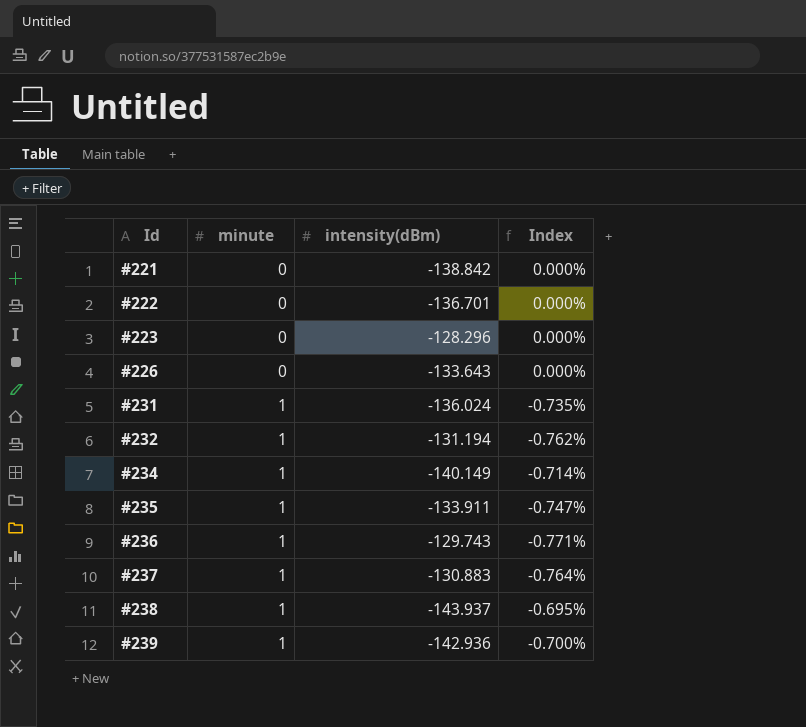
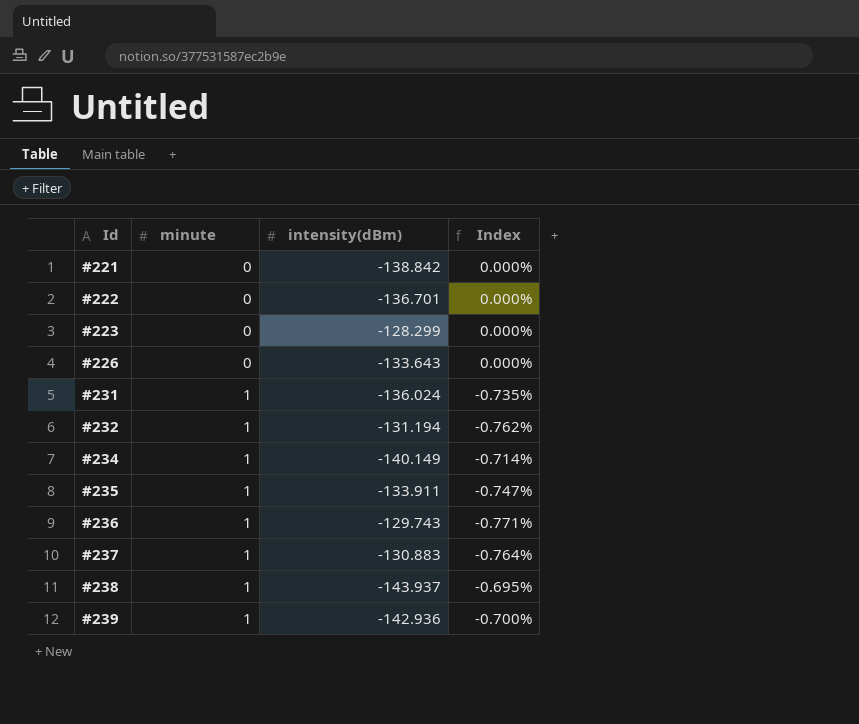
#223 | intensity(dBm): -128.296 -> -128.299

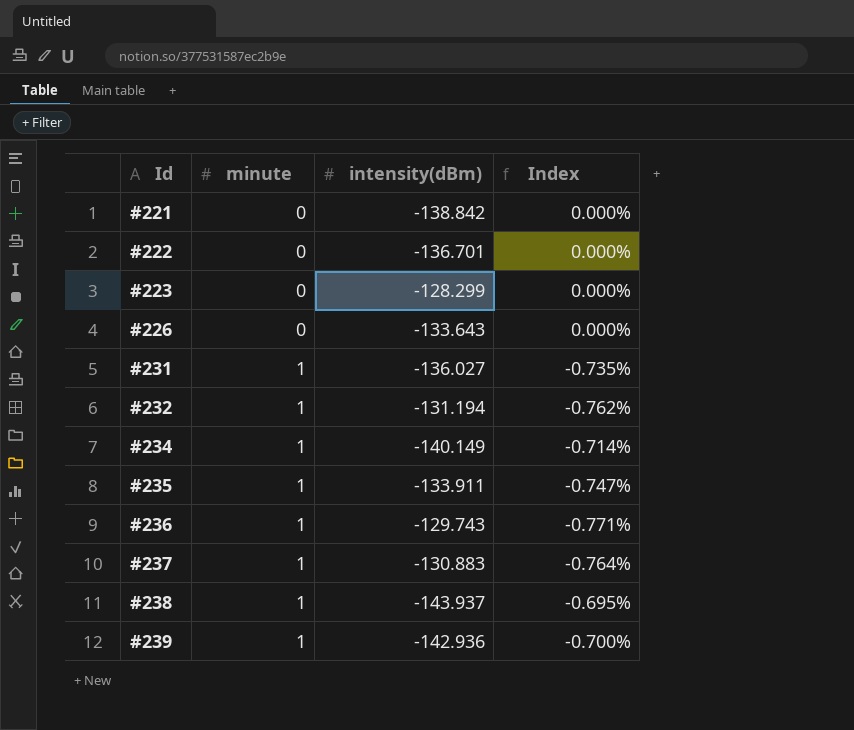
#231 | intensity(dBm): -136.024 -> -136.027

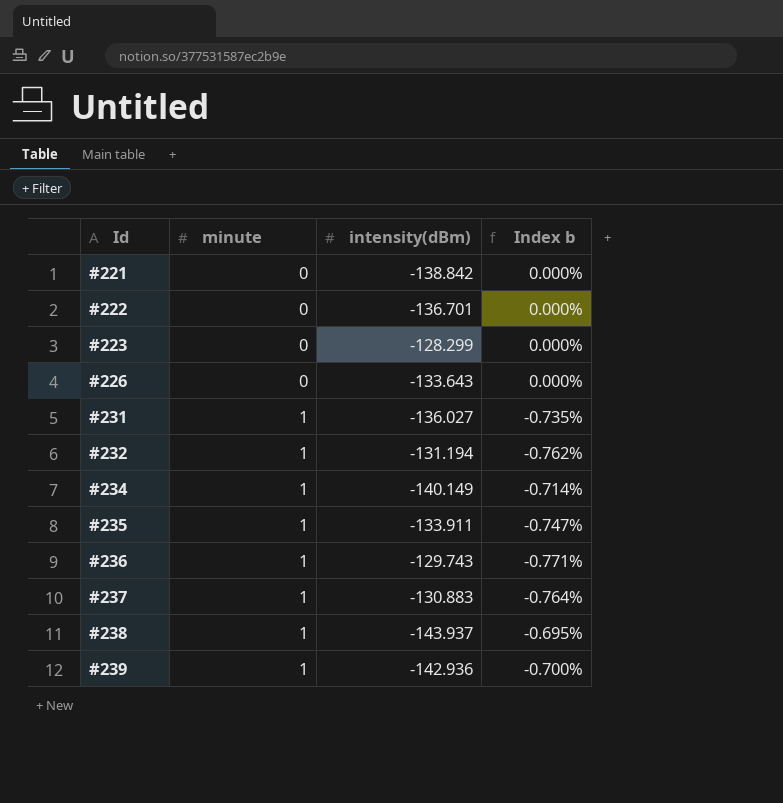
column name: Index -> Index b

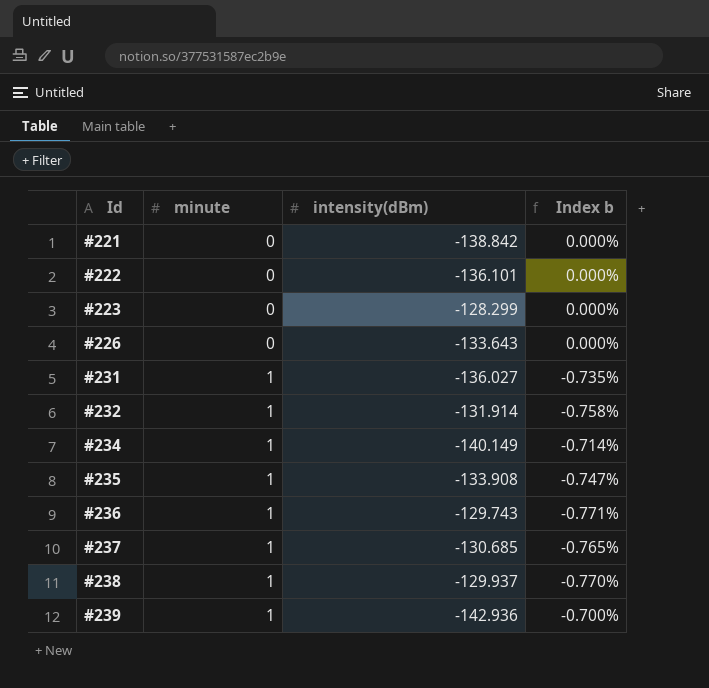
#222 | intensity(dBm): -136.701 -> -136.101
#232 | intensity(dBm): -131.194 -> -131.914
#232 | Index b: -0.762% -> -0.758%
#235 | intensity(dBm): -133.911 -> -133.908
#237 | intensity(dBm): -130.883 -> -130.685
#237 | Index b: -0.764% -> -0.765%
#238 | intensity(dBm): -143.937 -> -129.937
#238 | Index b: -0.695% -> -0.770%

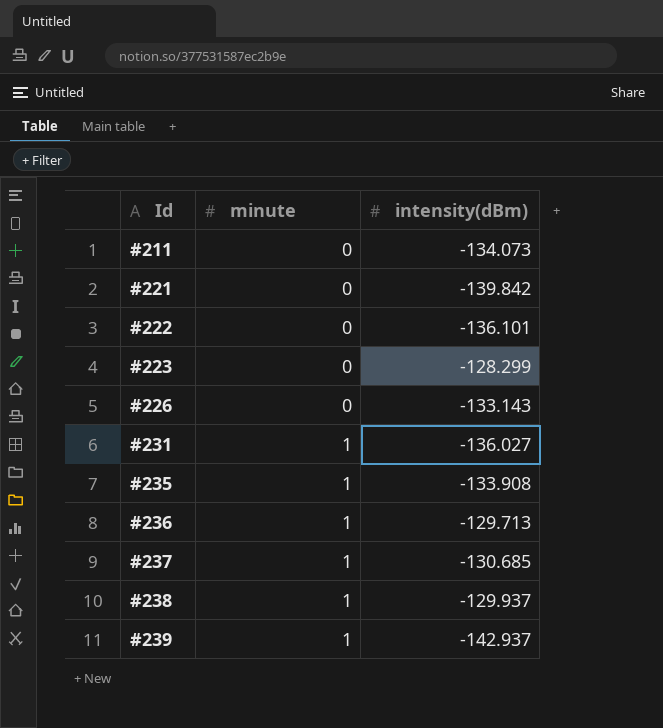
column Index b | formula: [minute] / [intensity(dBm)] -> none
row #232: 1 | -131.914 | -0.758% -> none
row #234: 1 | -140.149 | -0.714% -> none
row #211: none -> 0 | -134.073
#221 | intensity(dBm): -138.842 -> -139.842
#226 | intensity(dBm): -133.643 -> -133.143
#236 | intensity(dBm): -129.743 -> -129.713
#239 | intensity(dBm): -142.936 -> -142.937

